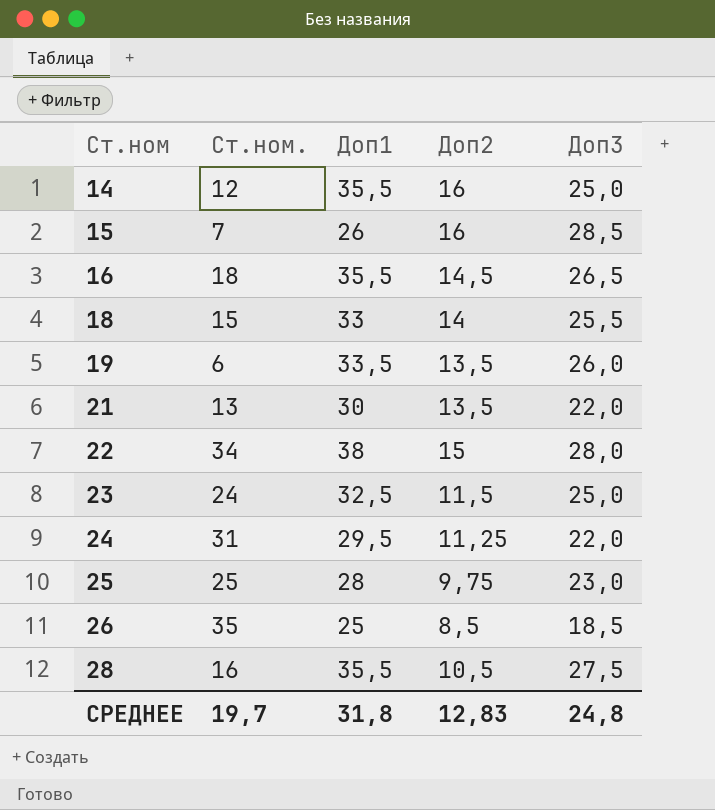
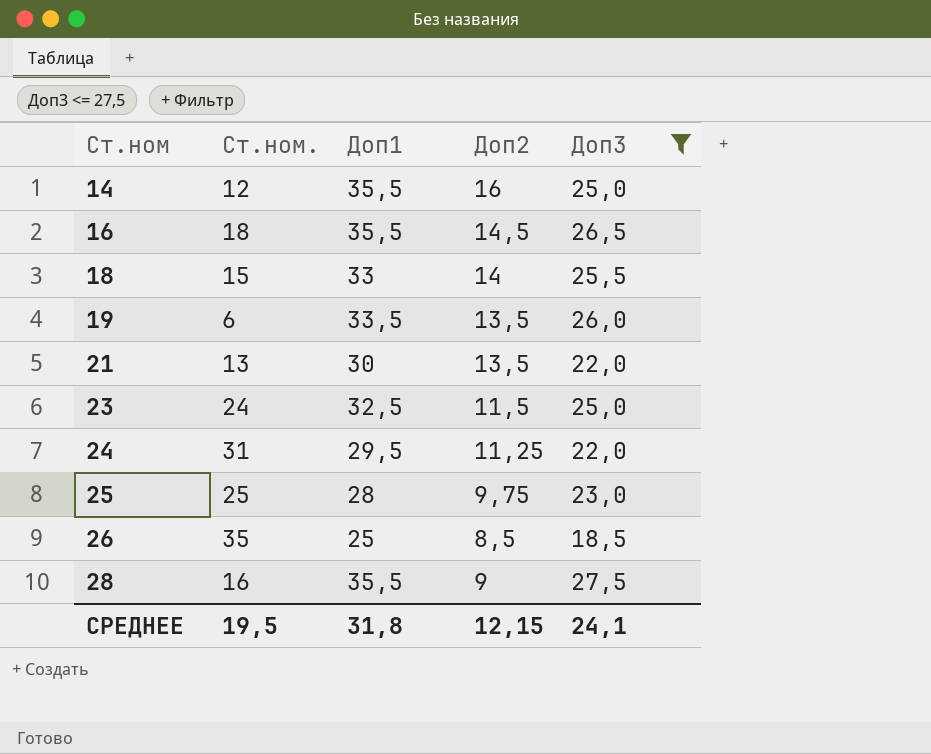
filter: none -> Доп3 <= 27,5
28 | Доп2: 10,5 -> 9
СРЕДНЕЕ | Ст.ном.: 19,7 -> 19,5
СРЕДНЕЕ | Доп2: 12,83 -> 12,15
СРЕДНЕЕ | Доп3: 24,8 -> 24,1

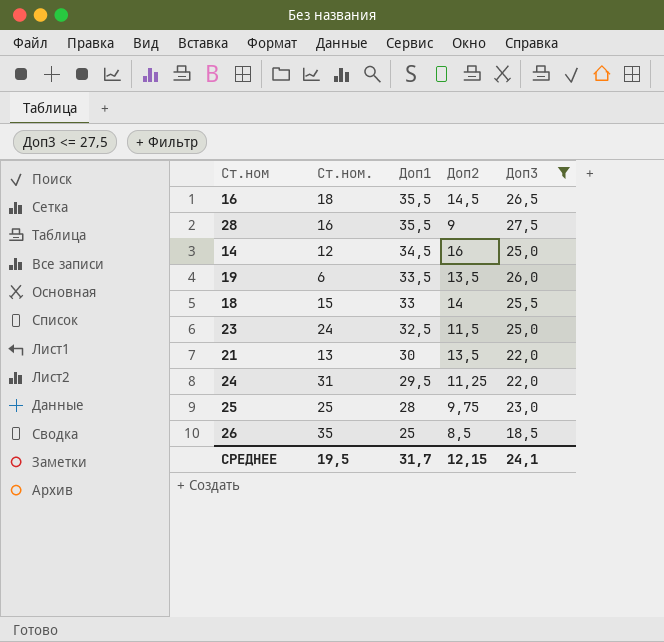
row order: Ст.ном ascending -> Доп1 descending
14 | Доп1: 35,5 -> 34,5
СРЕДНЕЕ | Доп1: 31,8 -> 31,7

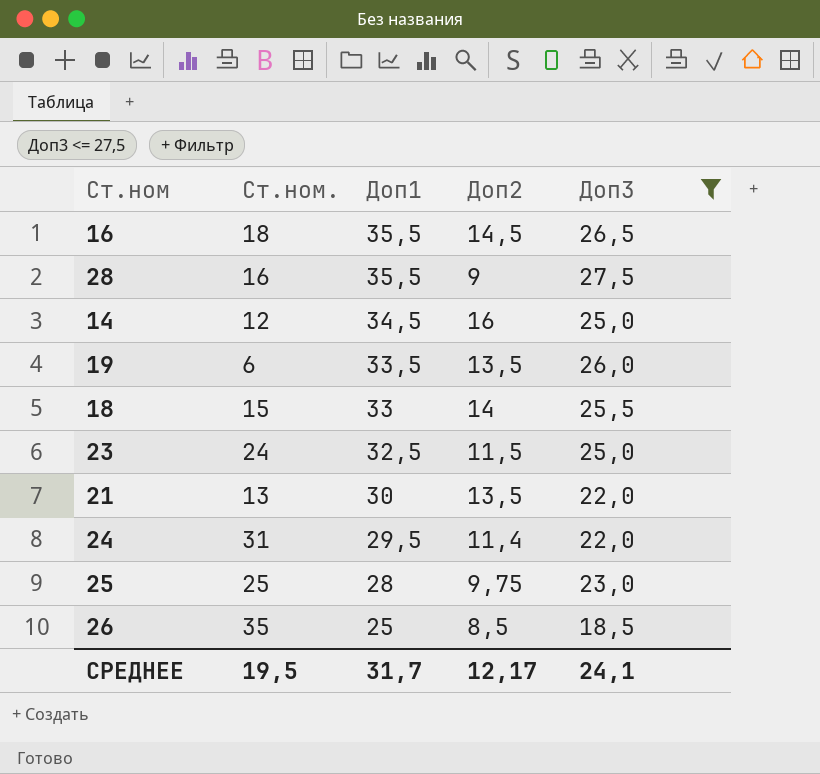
24 | Доп2: 11,25 -> 11,4
СРЕДНЕЕ | Доп2: 12,15 -> 12,17

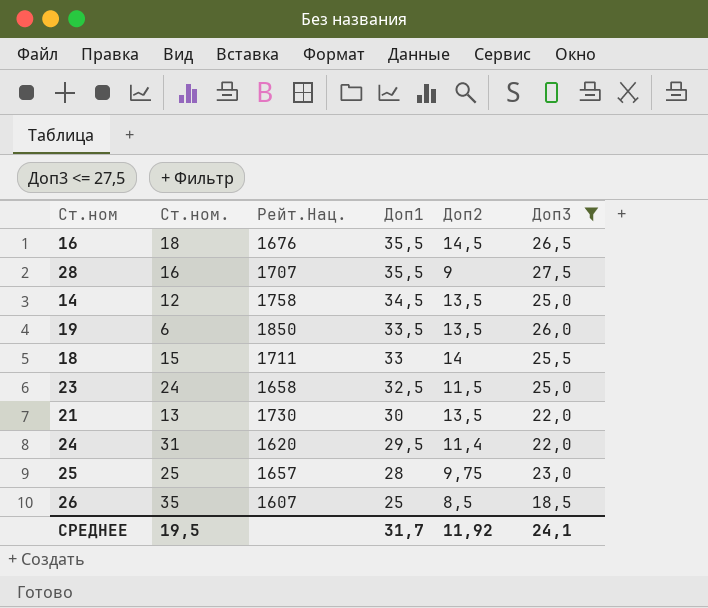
column Рейт.Нац. | position: none -> 3
14 | Доп2: 16 -> 13,5
СРЕДНЕЕ | Доп2: 12,17 -> 11,92

